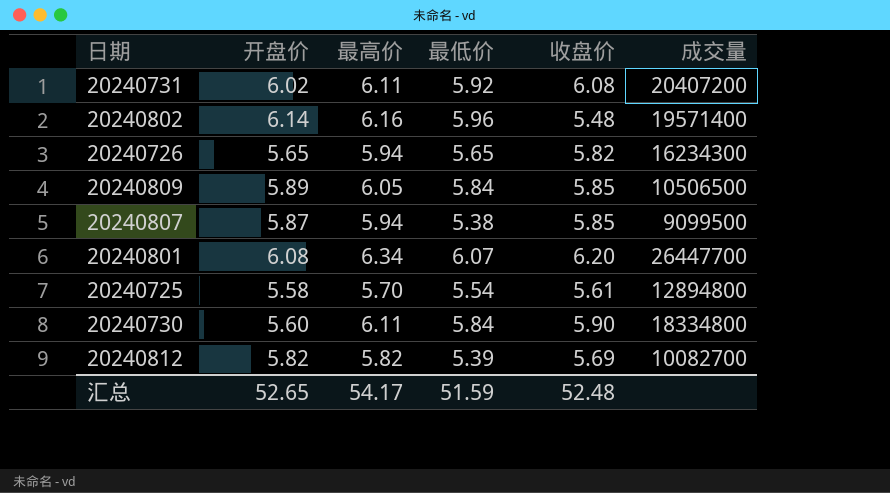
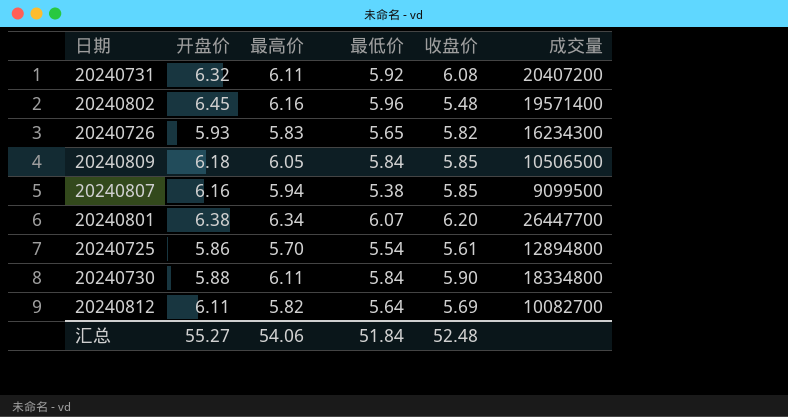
20240731 | 开盘价: 6.02 -> 6.32
20240802 | 开盘价: 6.14 -> 6.45
20240726 | 开盘价: 5.65 -> 5.93
20240726 | 最高价: 5.94 -> 5.83
20240809 | 开盘价: 5.89 -> 6.18
20240807 | 开盘价: 5.87 -> 6.16
20240801 | 开盘价: 6.08 -> 6.38
20240725 | 开盘价: 5.58 -> 5.86
20240730 | 开盘价: 5.60 -> 5.88
20240812 | 开盘价: 5.82 -> 6.11
20240812 | 最低价: 5.39 -> 5.64
汇总 | 开盘价: 52.65 -> 55.27
汇总 | 最高价: 54.17 -> 54.06
汇总 | 最低价: 51.59 -> 51.84

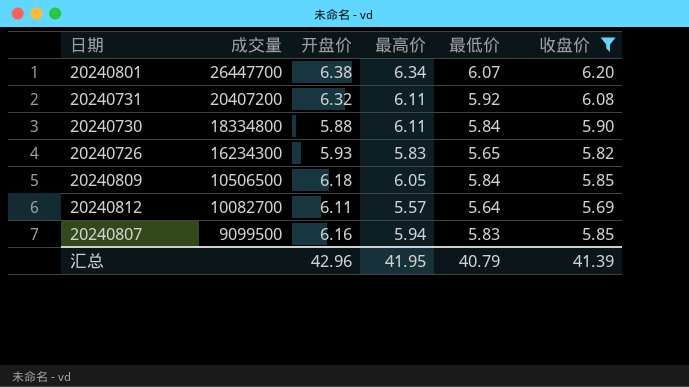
filter: none -> 收盘价 >= 5.69
row order: none -> 成交量 descending
column 成交量 | position: 6 -> 2
20240812 | 最高价: 5.82 -> 5.57
20240807 | 最低价: 5.38 -> 5.83
汇总 | 开盘价: 55.27 -> 42.96
汇总 | 最高价: 54.06 -> 41.95
汇总 | 最低价: 51.84 -> 40.79
汇总 | 收盘价: 52.48 -> 41.39

